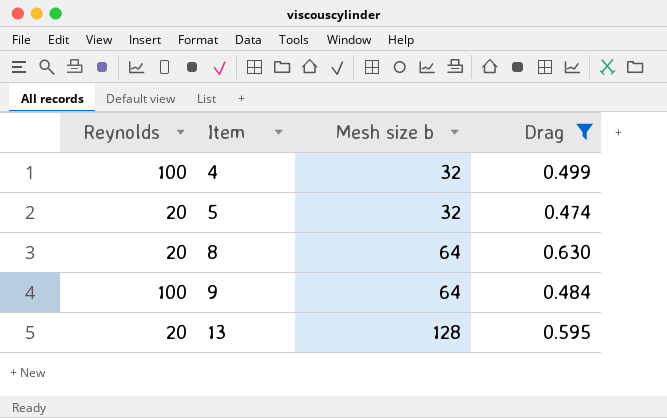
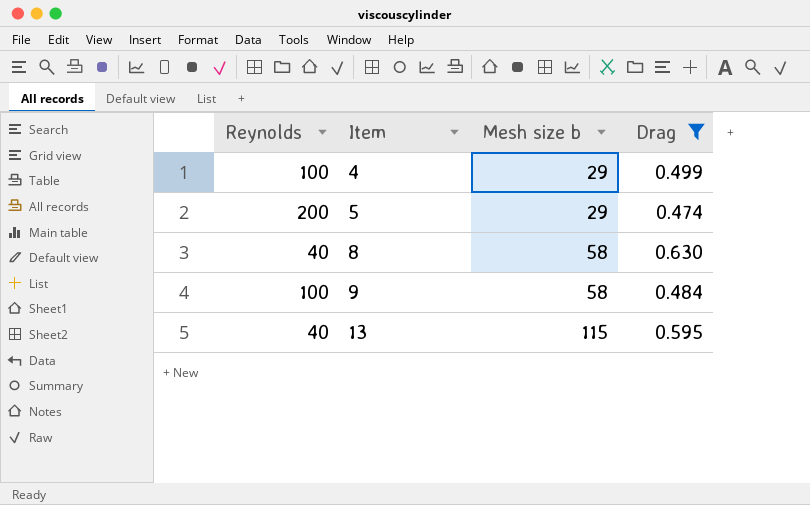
4 | Mesh size b: 32 -> 29
5 | Reynolds: 20 -> 200
5 | Mesh size b: 32 -> 29
8 | Reynolds: 20 -> 40
8 | Mesh size b: 64 -> 58
9 | Mesh size b: 64 -> 58
13 | Reynolds: 20 -> 40
13 | Mesh size b: 128 -> 115

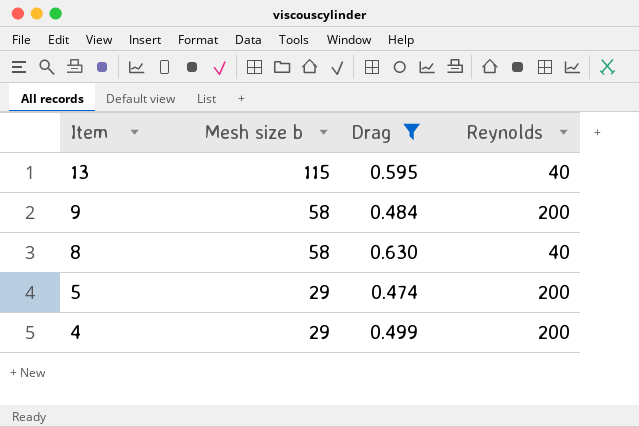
row order: Item ascending -> Item descending
column Reynolds | position: 1 -> 4
9 | Reynolds: 100 -> 200
4 | Reynolds: 100 -> 200

